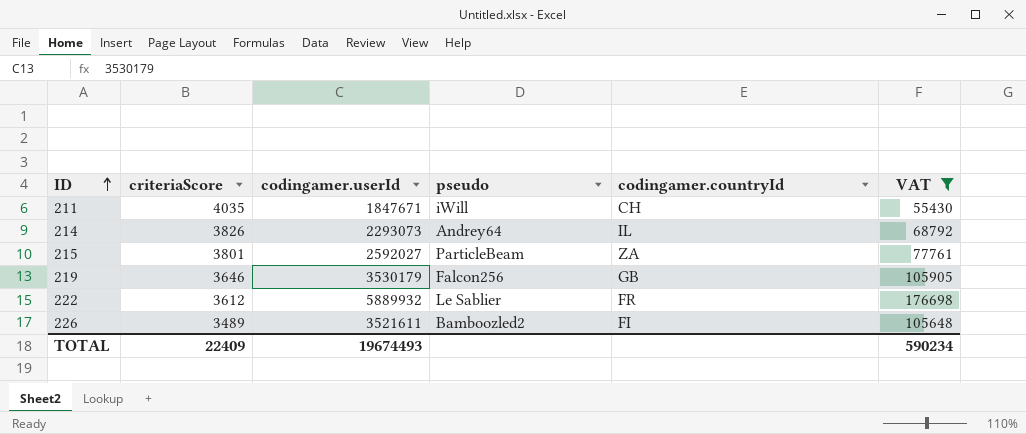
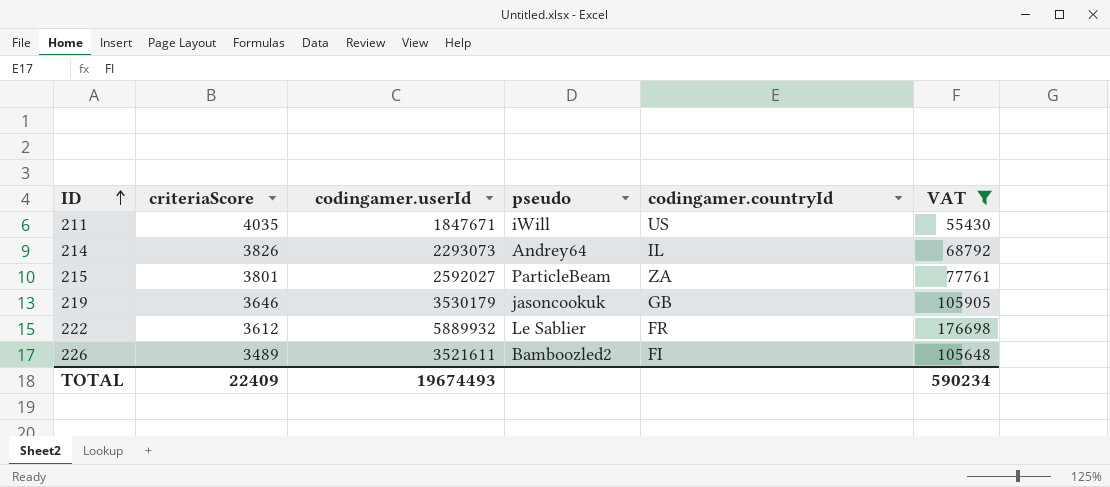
211 | codingamer.countryId: CH -> US
219 | pseudo: Falcon256 -> jasoncookuk

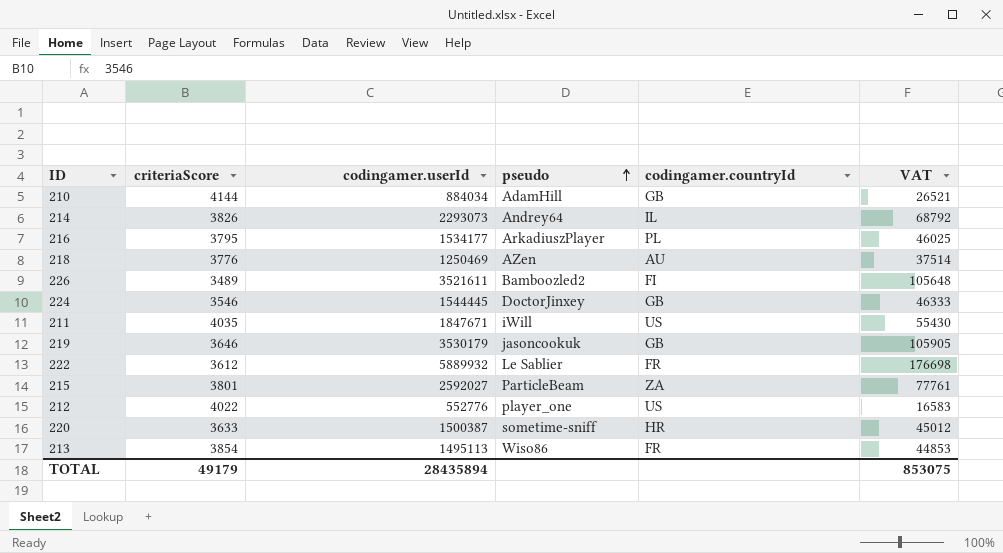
filter: VAT >= 55430 -> none
row order: ID ascending -> pseudo ascending
TOTAL | criteriaScore: 22409 -> 49179
TOTAL | codingamer.userId: 19674493 -> 28435894
TOTAL | VAT: 590234 -> 853075

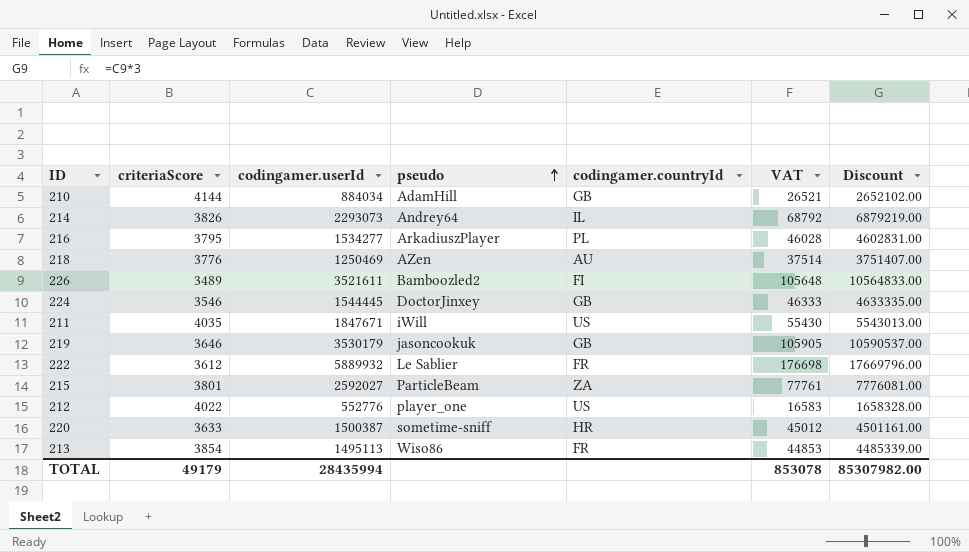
column Discount | formula: none -> [codingamer.userId] * 3
216 | codingamer.userId: 1534177 -> 1534277
216 | VAT: 46025 -> 46028
TOTAL | codingamer.userId: 28435894 -> 28435994
TOTAL | VAT: 853075 -> 853078

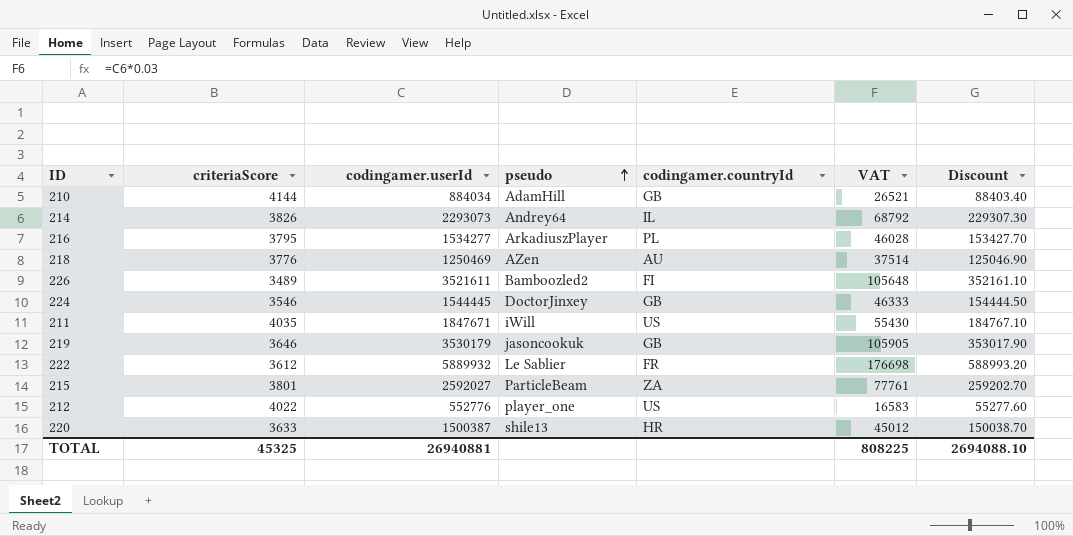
column Discount | formula: [codingamer.userId] * 3 -> [codingamer.userId] * 0.1
row 213: 3854 | 1495113 | Wiso86 | FR | 44853 | 4485339.00 -> none
220 | pseudo: sometime-sniff -> shile13
TOTAL | criteriaScore: 49179 -> 45325
TOTAL | codingamer.userId: 28435994 -> 26940881
TOTAL | VAT: 853078 -> 808225
TOTAL | Discount: 85307982.00 -> 2694088.10

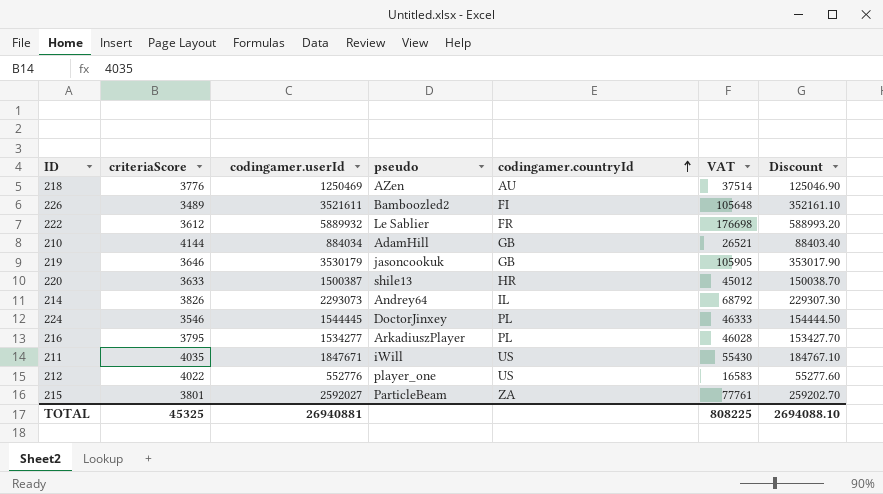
row order: pseudo ascending -> codingamer.countryId ascending
224 | codingamer.countryId: GB -> PL

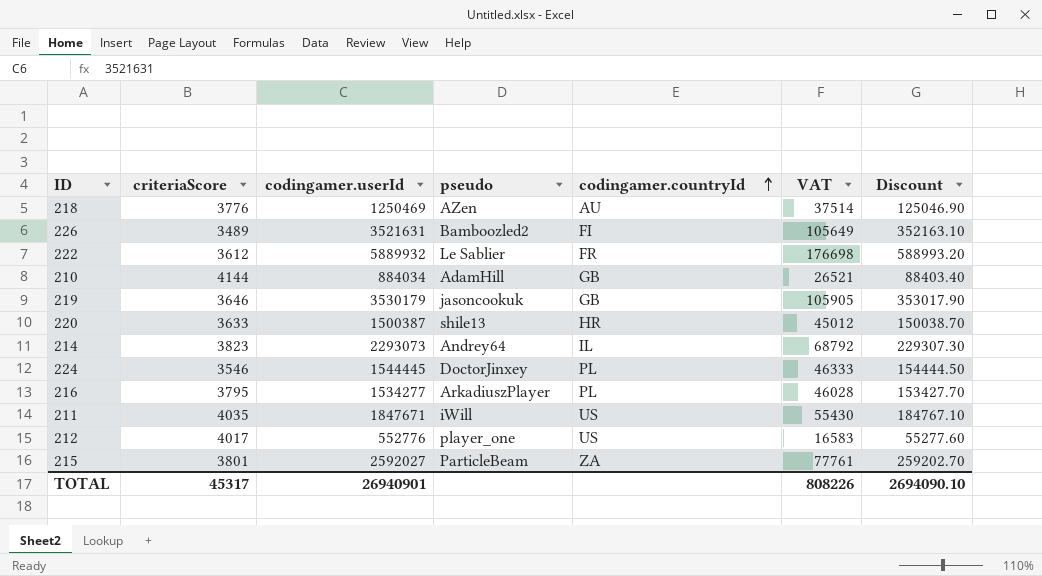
226 | codingamer.userId: 3521611 -> 3521631
226 | VAT: 105648 -> 105649
226 | Discount: 352161.10 -> 352163.10
214 | criteriaScore: 3826 -> 3823
212 | criteriaScore: 4022 -> 4017
TOTAL | criteriaScore: 45325 -> 45317
TOTAL | codingamer.userId: 26940881 -> 26940901
TOTAL | VAT: 808225 -> 808226
TOTAL | Discount: 2694088.10 -> 2694090.10

